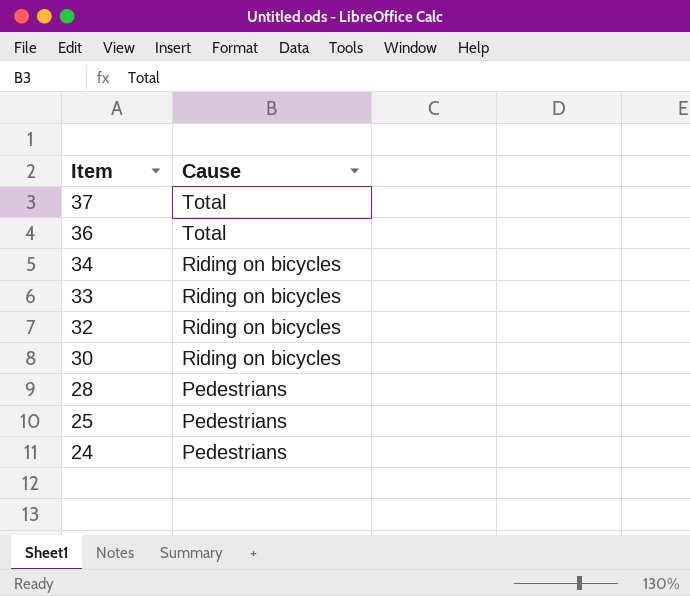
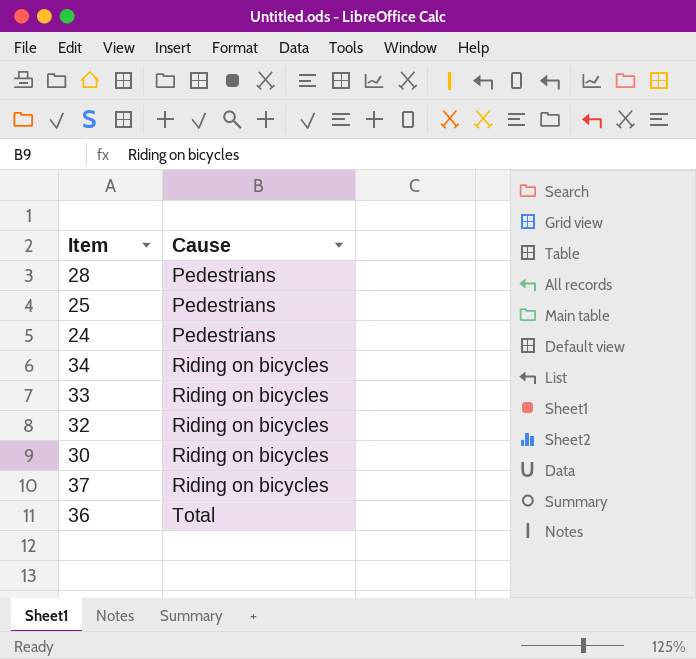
row order: Item descending -> Cause ascending
37 | Cause: Total -> Riding on bicycles

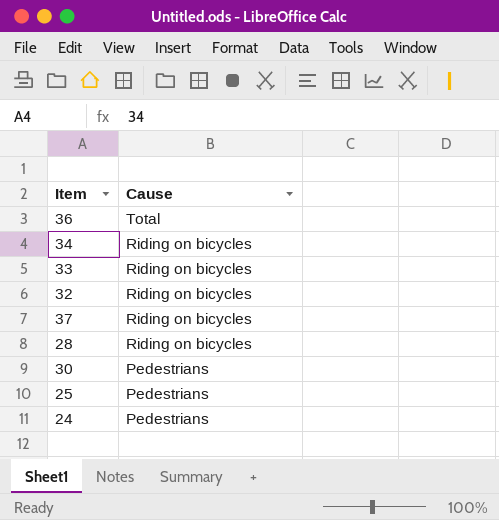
row order: Cause ascending -> Cause descending
28 | Cause: Pedestrians -> Riding on bicycles
30 | Cause: Riding on bicycles -> Pedestrians

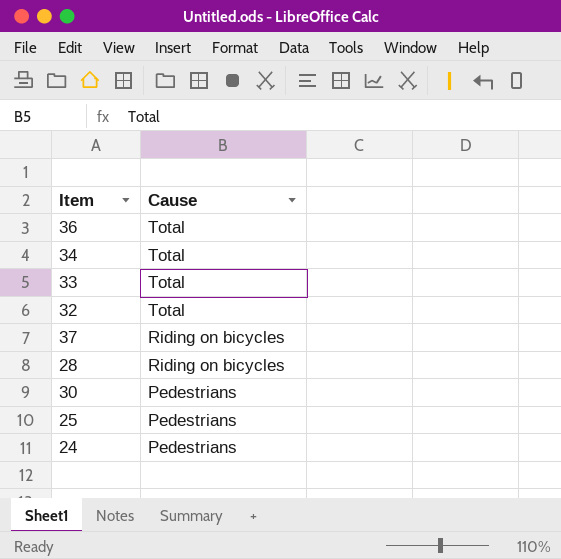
34 | Cause: Riding on bicycles -> Total
33 | Cause: Riding on bicycles -> Total
32 | Cause: Riding on bicycles -> Total

